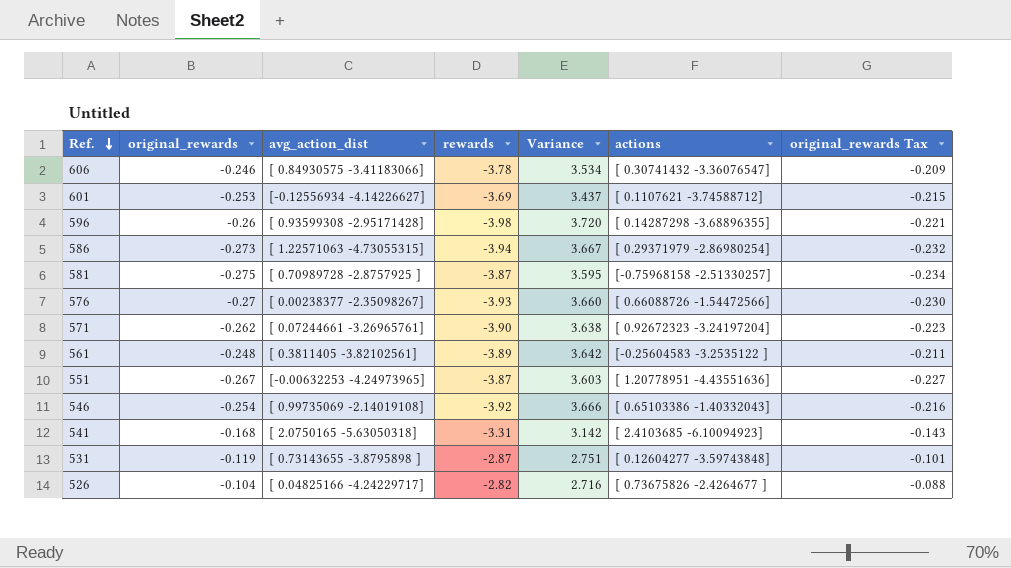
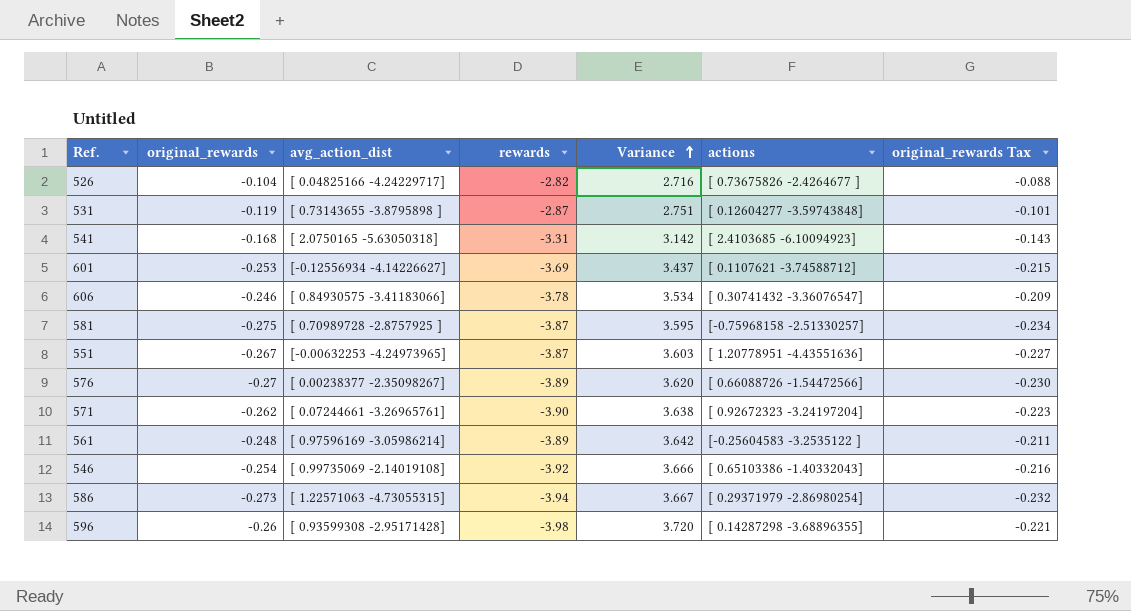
row order: Ref. descending -> Variance ascending
576 | rewards: -3.93 -> -3.89
576 | Variance: 3.660 -> 3.620
561 | avg_action_dist: [ 0.3811405 -3.82102561] -> [ 0.97596169 -3.05986214]

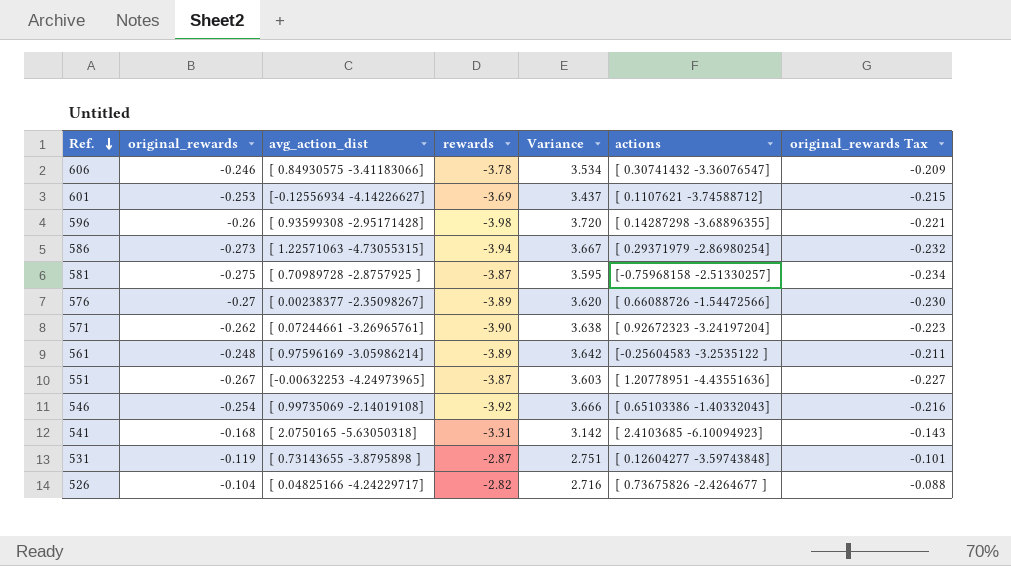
row order: Variance ascending -> Ref. descending

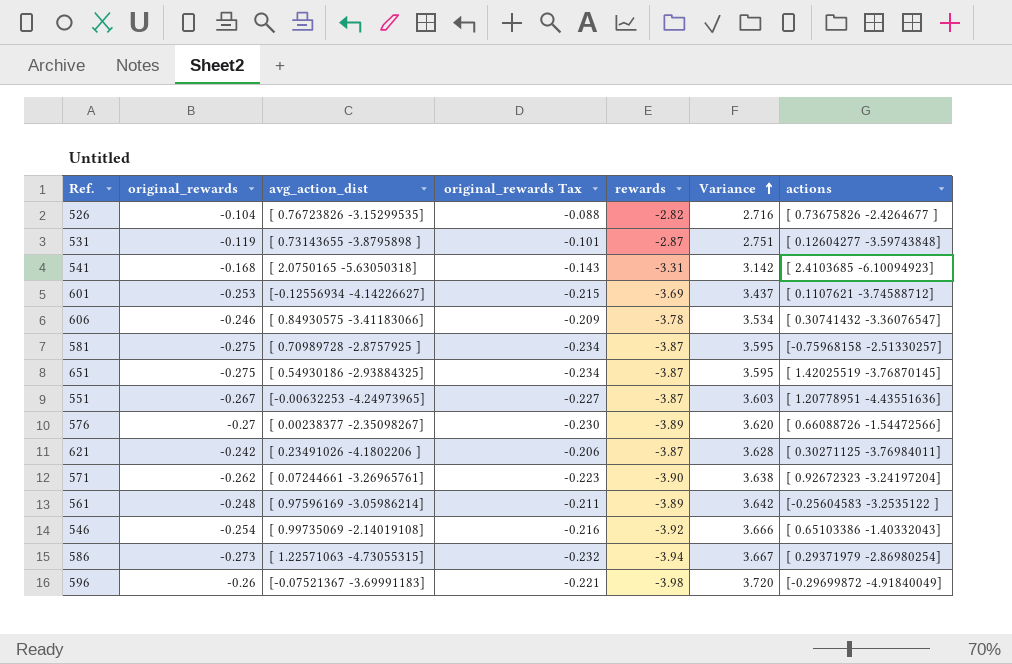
row order: Ref. descending -> Variance ascending
column original_rewards Tax | position: 7 -> 4
526 | avg_action_dist: [ 0.04825166 -4.24229717] -> [ 0.76723826 -3.15299535]
row 651: none -> -0.275 | [ 0.54930186 -2.93884325] | -0.234 | -3.87 | 3.595 | [ 1.42025519 -3.76870145]
row 621: none -> -0.242 | [ 0.23491026 -4.1802206 ] | -0.206 | -3.87 | 3.628 | [ 0.30271125 -3.76984011]
596 | avg_action_dist: [ 0.93599308 -2.95171428] -> [-0.07521367 -3.69991183]
596 | actions: [ 0.14287298 -3.68896355] -> [-0.29699872 -4.91840049]

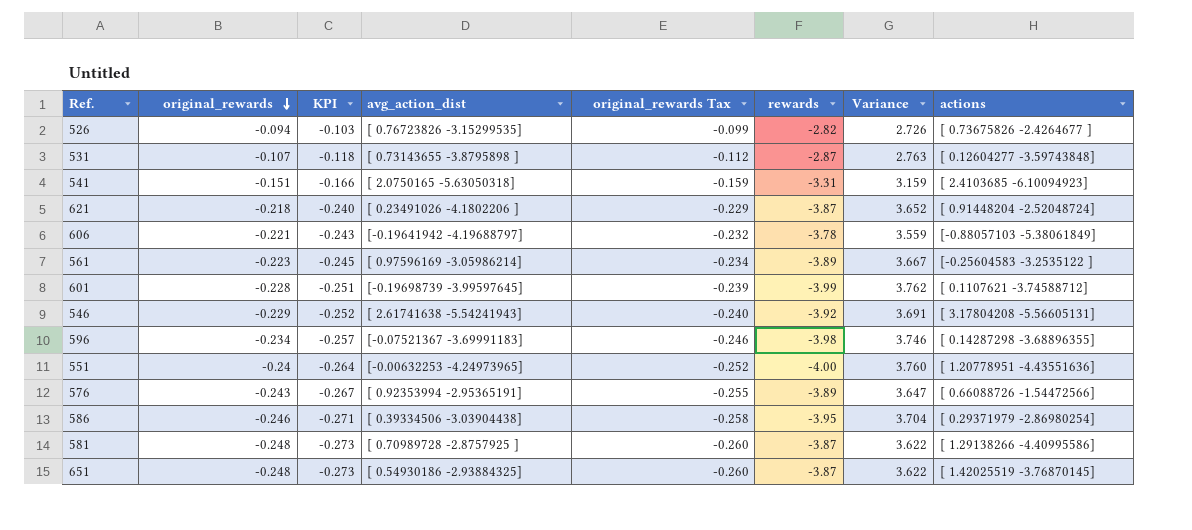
row order: Variance ascending -> original_rewards descending
column KPI | formula: none -> [original_rewards] * 1.1
column original_rewards Tax | formula: [original_rewards] * 0.85 -> [original_rewards] * 1.05
row 571: -0.262 | [ 0.07244661 -3.26965761] | -0.223 | -3.90 | 3.638 | [ 0.92672323 -3.24197204] -> none
526 | original_rewards: -0.104 -> -0.094
526 | Variance: 2.716 -> 2.726
531 | original_rewards: -0.119 -> -0.107
531 | Variance: 2.751 -> 2.763
541 | original_rewards: -0.168 -> -0.151
541 | Variance: 3.142 -> 3.159
621 | original_rewards: -0.242 -> -0.218
621 | Variance: 3.628 -> 3.652
621 | actions: [ 0.30271125 -3.76984011] -> [ 0.91448204 -2.52048724]
606 | original_rewards: -0.246 -> -0.221
606 | avg_action_dist: [ 0.84930575 -3.41183066] -> [-0.19641942 -4.19688797]
606 | Variance: 3.534 -> 3.559
606 | actions: [ 0.30741432 -3.36076547] -> [-0.88057103 -5.38061849]
561 | original_rewards: -0.248 -> -0.223
561 | Variance: 3.642 -> 3.667
601 | original_rewards: -0.253 -> -0.228
601 | avg_action_dist: [-0.12556934 -4.14226627] -> [-0.19698739 -3.99597645]
601 | rewards: -3.69 -> -3.99
601 | Variance: 3.437 -> 3.762
546 | original_rewards: -0.254 -> -0.229
546 | avg_action_dist: [ 0.99735069 -2.14019108] -> [ 2.61741638 -5.54241943]
546 | Variance: 3.666 -> 3.691
546 | actions: [ 0.65103386 -1.40332043] -> [ 3.17804208 -5.56605131]
596 | original_rewards: -0.26 -> -0.234
596 | Variance: 3.720 -> 3.746
596 | actions: [-0.29699872 -4.91840049] -> [ 0.14287298 -3.68896355]
551 | original_rewards: -0.267 -> -0.24
551 | rewards: -3.87 -> -4.00
551 | Variance: 3.603 -> 3.760
576 | original_rewards: -0.27 -> -0.243
576 | avg_action_dist: [ 0.00238377 -2.35098267] -> [ 0.92353994 -2.95365191]
576 | Variance: 3.620 -> 3.647
586 | original_rewards: -0.273 -> -0.246
586 | avg_action_dist: [ 1.22571063 -4.73055315] -> [ 0.39334506 -3.03904438]
586 | rewards: -3.94 -> -3.95
586 | Variance: 3.667 -> 3.704
581 | original_rewards: -0.275 -> -0.248
581 | Variance: 3.595 -> 3.622
581 | actions: [-0.75968158 -2.51330257] -> [ 1.29138266 -4.40995586]
651 | original_rewards: -0.275 -> -0.248
651 | Variance: 3.595 -> 3.622

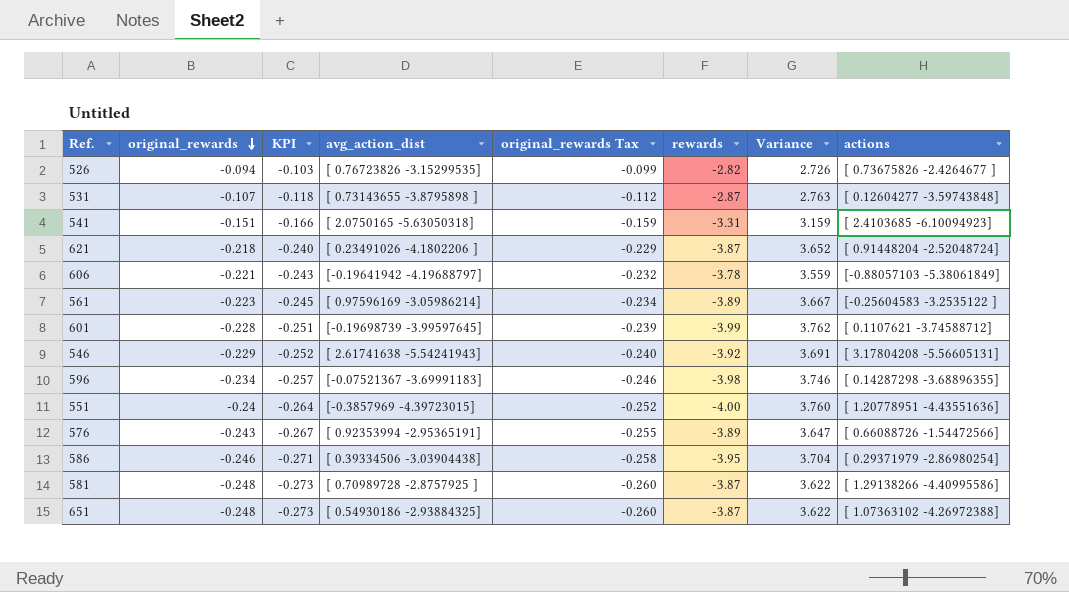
551 | avg_action_dist: [-0.00632253 -4.24973965] -> [-0.3857969 -4.39723015]
651 | actions: [ 1.42025519 -3.76870145] -> [ 1.07363102 -4.26972388]

